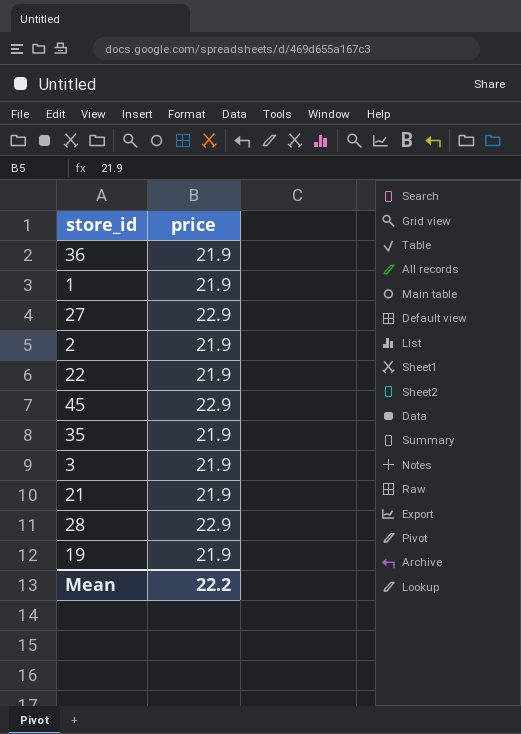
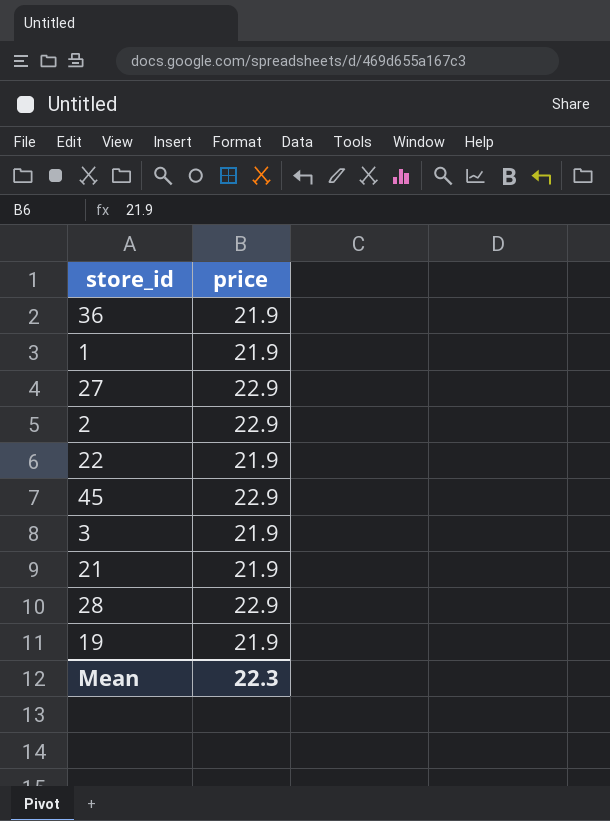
row 35: 21.9 -> none
2 | price: 21.9 -> 22.9
Mean | price: 22.2 -> 22.3

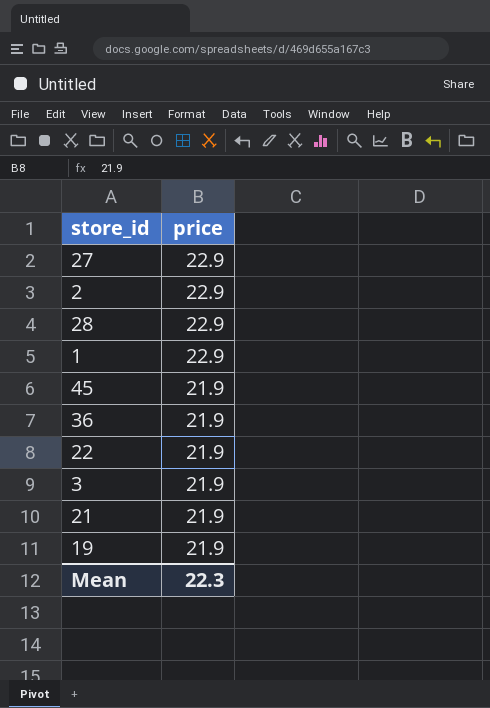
row order: none -> price descending
1 | price: 21.9 -> 22.9
45 | price: 22.9 -> 21.9

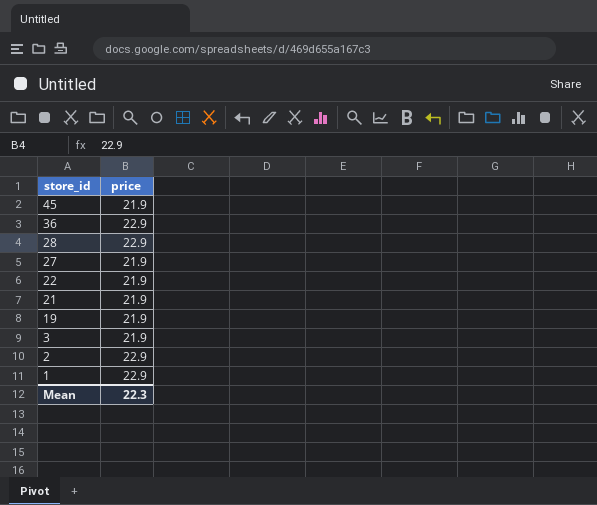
row order: price descending -> store_id descending
36 | price: 21.9 -> 22.9
27 | price: 22.9 -> 21.9

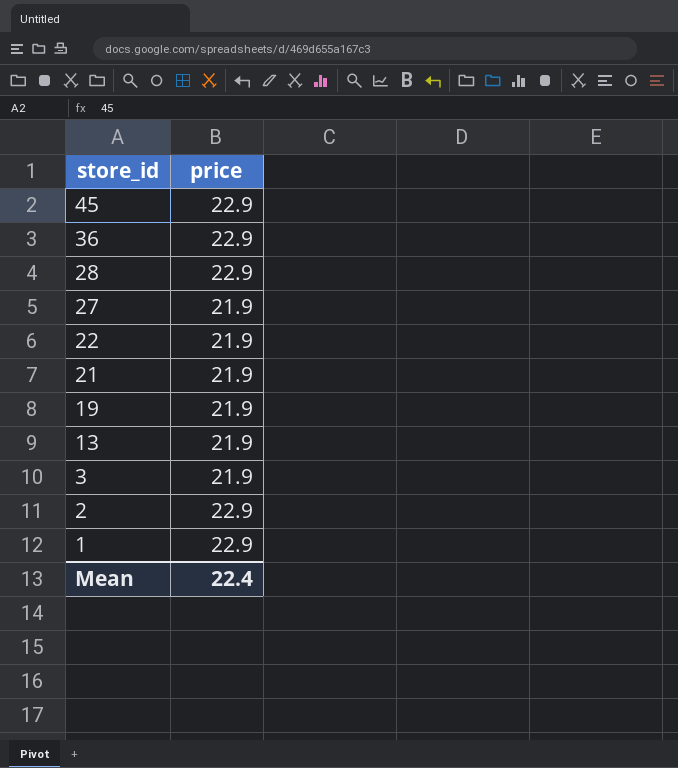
45 | price: 21.9 -> 22.9
row 13: none -> 21.9
Mean | price: 22.3 -> 22.4

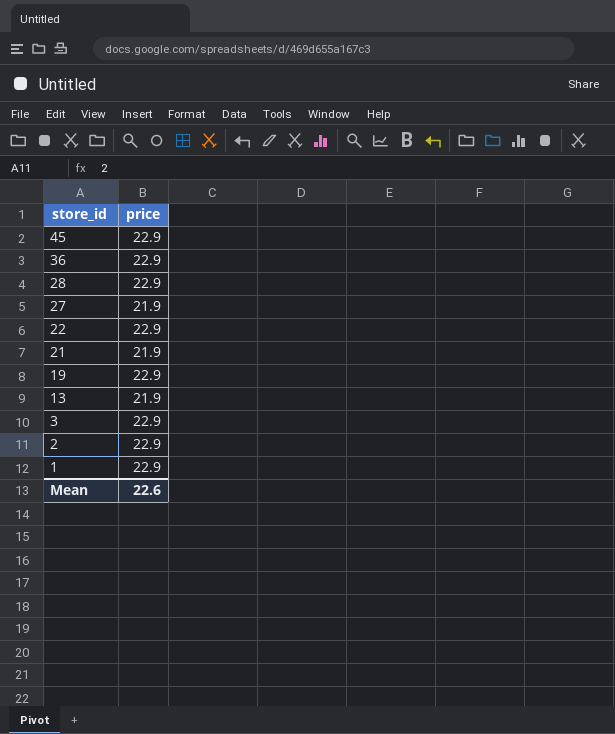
22 | price: 21.9 -> 22.9
19 | price: 21.9 -> 22.9
3 | price: 21.9 -> 22.9
Mean | price: 22.4 -> 22.6

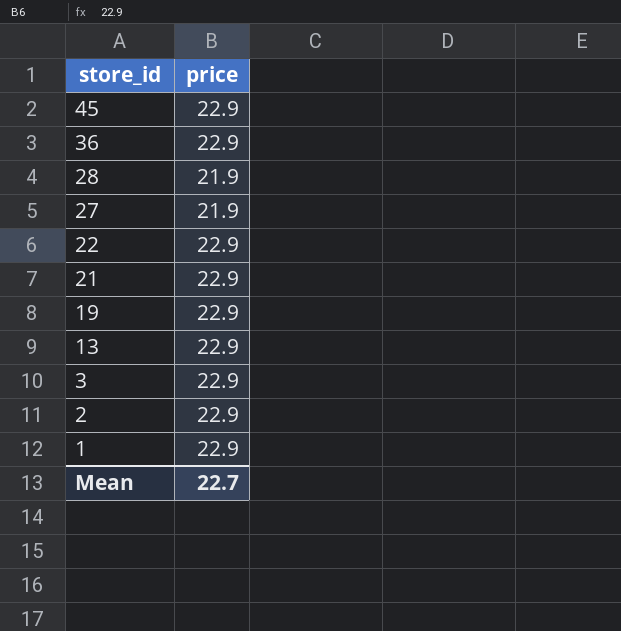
28 | price: 22.9 -> 21.9
21 | price: 21.9 -> 22.9
13 | price: 21.9 -> 22.9
Mean | price: 22.6 -> 22.7

